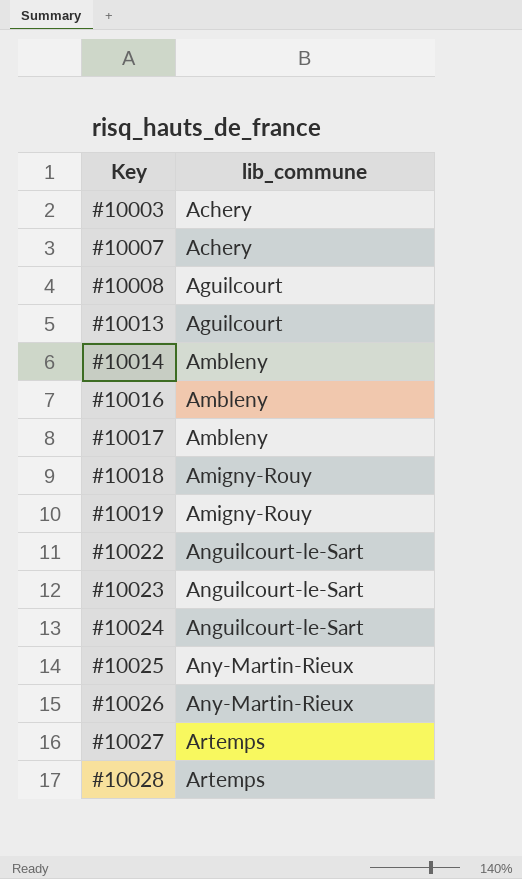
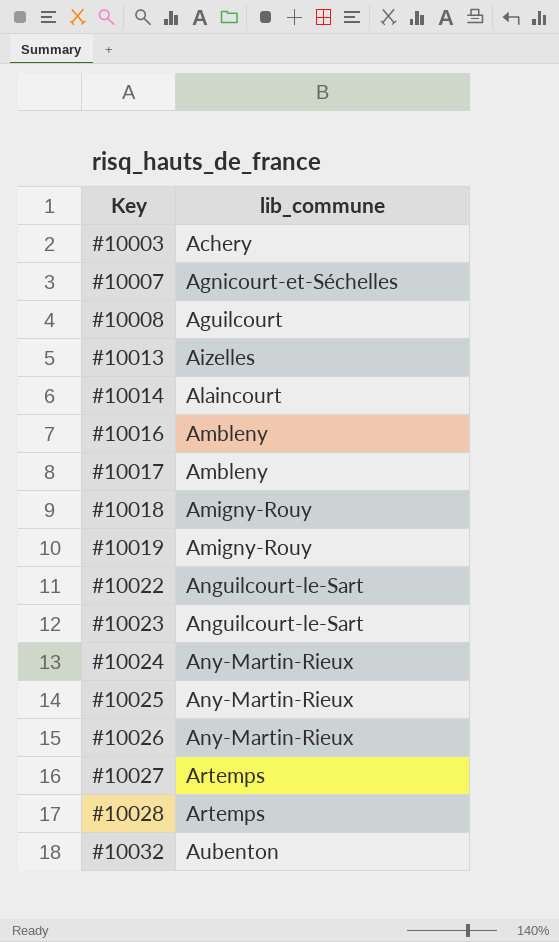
#10007 | lib_commune: Achery -> Agnicourt-et-Séchelles
#10013 | lib_commune: Aguilcourt -> Aizelles
#10014 | lib_commune: Ambleny -> Alaincourt
#10024 | lib_commune: Anguilcourt-le-Sart -> Any-Martin-Rieux
row #10032: none -> Aubenton

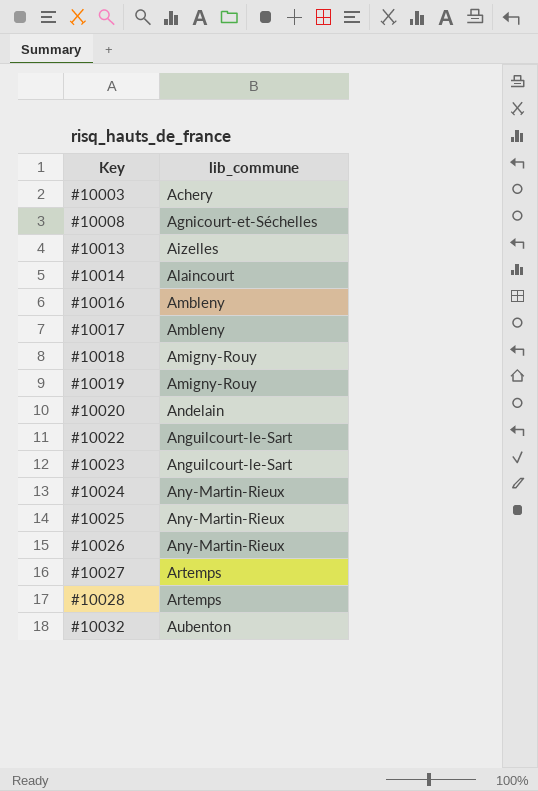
row #10007: Agnicourt-et-Séchelles -> none
#10008 | lib_commune: Aguilcourt -> Agnicourt-et-Séchelles
row #10020: none -> Andelain

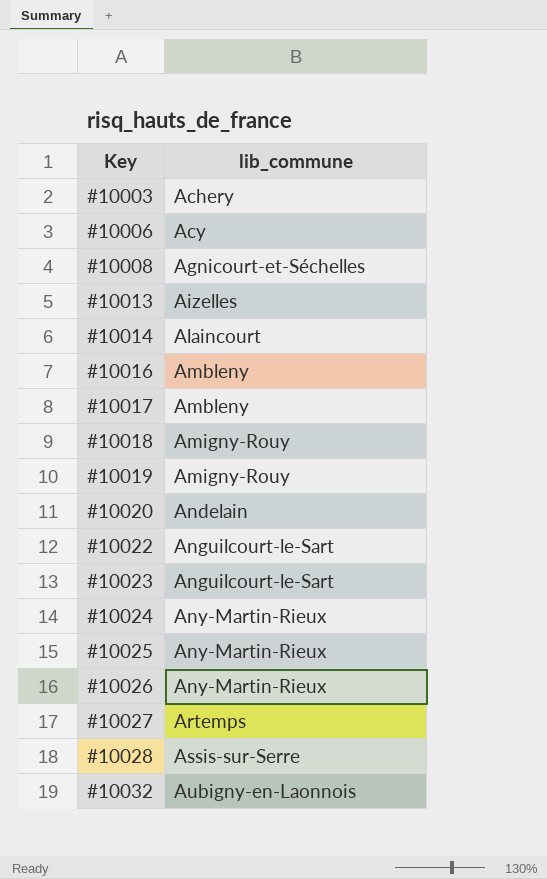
row #10006: none -> Acy
#10028 | lib_commune: Artemps -> Assis-sur-Serre
#10032 | lib_commune: Aubenton -> Aubigny-en-Laonnois

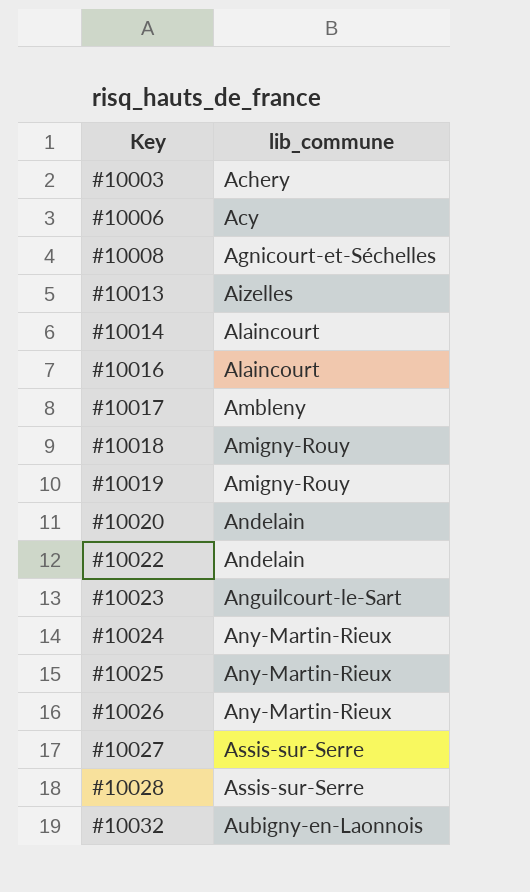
#10016 | lib_commune: Ambleny -> Alaincourt
#10022 | lib_commune: Anguilcourt-le-Sart -> Andelain
#10027 | lib_commune: Artemps -> Assis-sur-Serre

